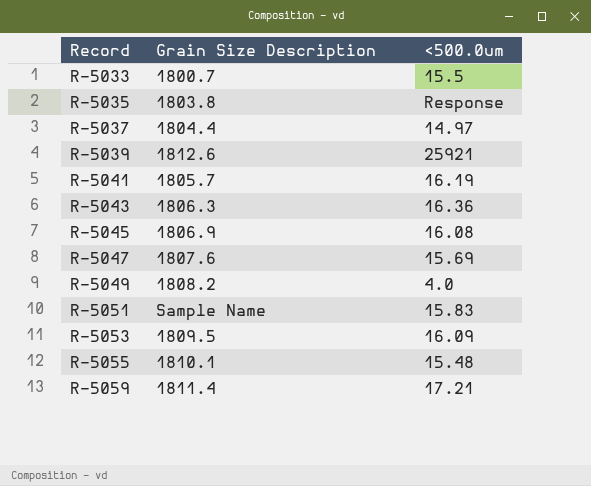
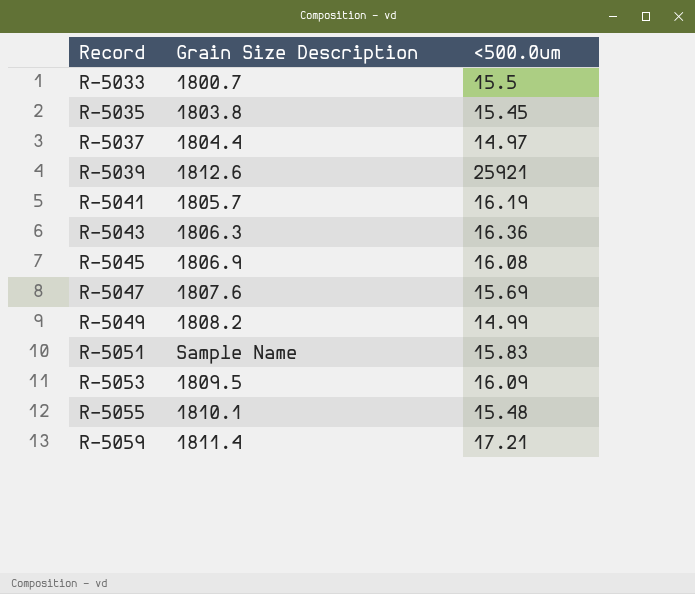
R-5035 | <500.0um: Response -> 15.45
R-5049 | <500.0um: 4.0 -> 14.99

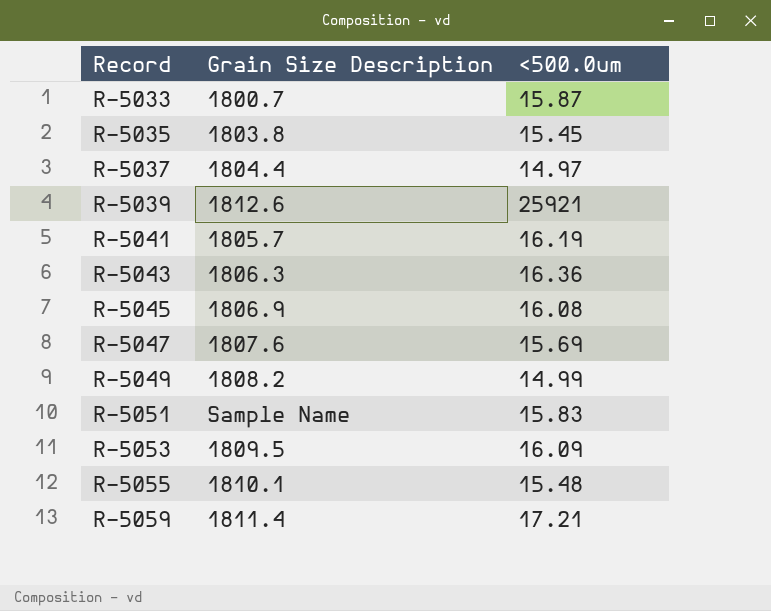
R-5033 | <500.0um: 15.5 -> 15.87

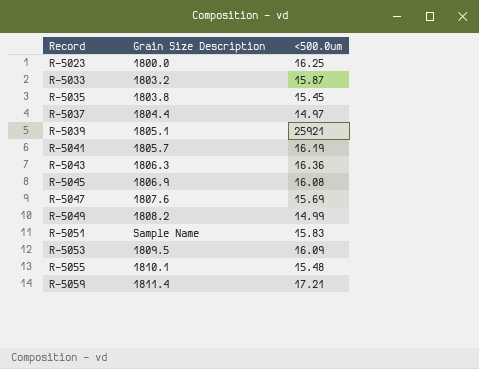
row R-5023: none -> 1800.0 | 16.25
R-5033 | Grain Size Description: 1800.7 -> 1803.2
R-5039 | Grain Size Description: 1812.6 -> 1805.1

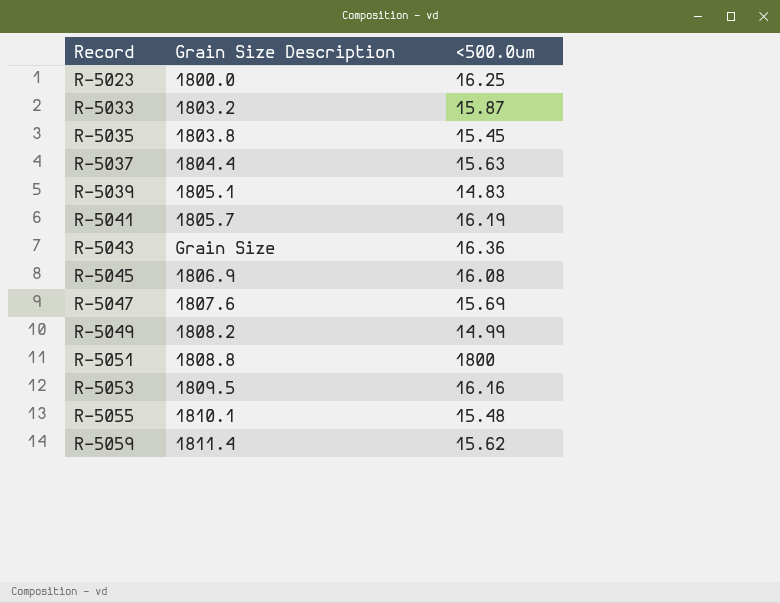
R-5037 | <500.0um: 14.97 -> 15.63
R-5039 | <500.0um: 25921 -> 14.83
R-5043 | Grain Size Description: 1806.3 -> Grain Size
R-5051 | Grain Size Description: Sample Name -> 1808.8
R-5051 | <500.0um: 15.83 -> 1800
R-5053 | <500.0um: 16.09 -> 16.16
R-5059 | <500.0um: 17.21 -> 15.62

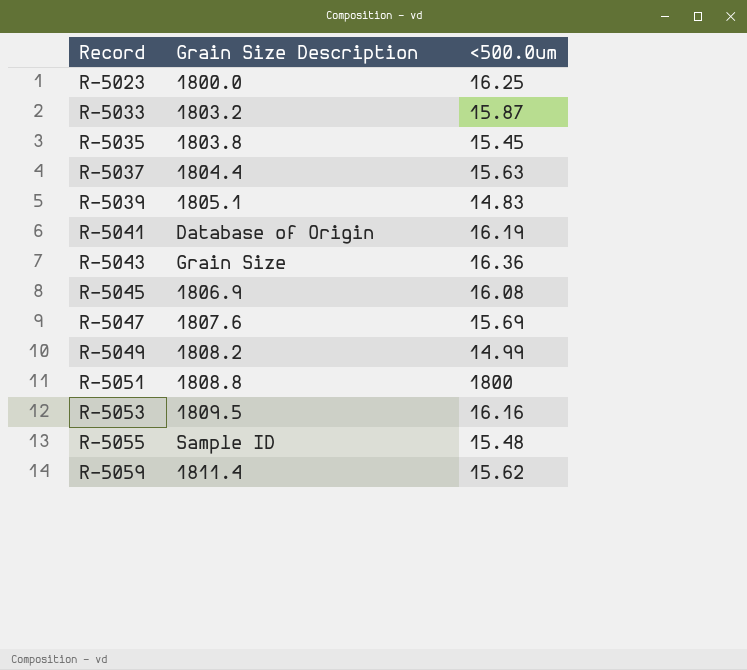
R-5041 | Grain Size Description: 1805.7 -> Database of Origin
R-5055 | Grain Size Description: 1810.1 -> Sample ID

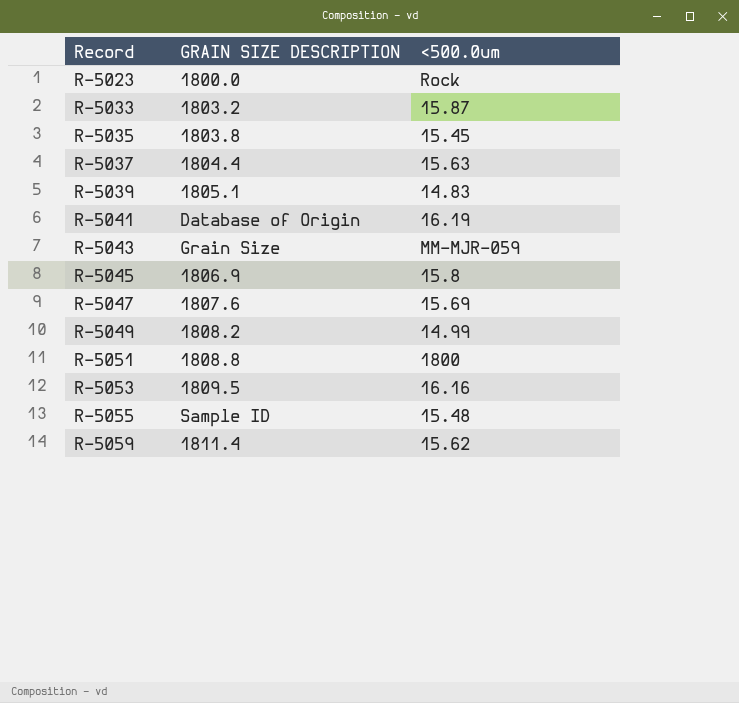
column name: Grain Size Description -> GRAIN SIZE DESCRIPTION
R-5023 | <500.0um: 16.25 -> Rock
R-5043 | <500.0um: 16.36 -> MM-MJR-059
R-5045 | <500.0um: 16.08 -> 15.8

